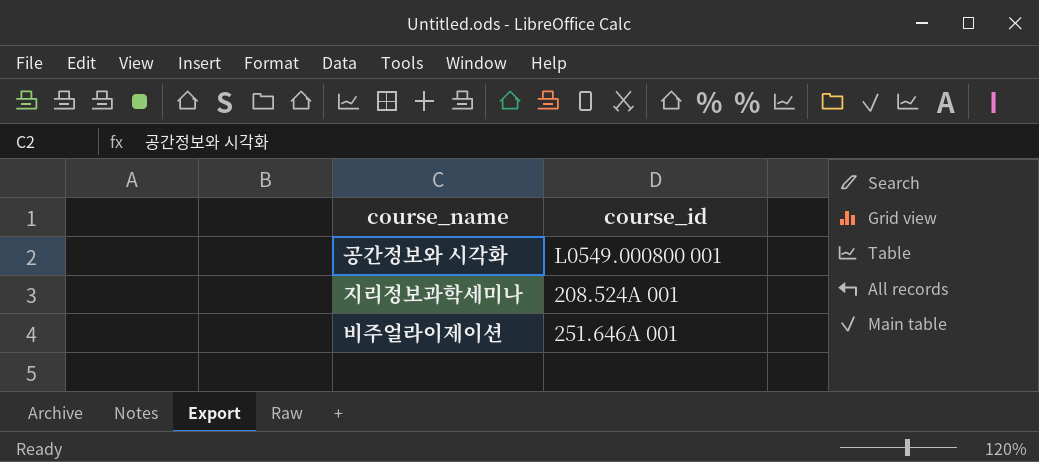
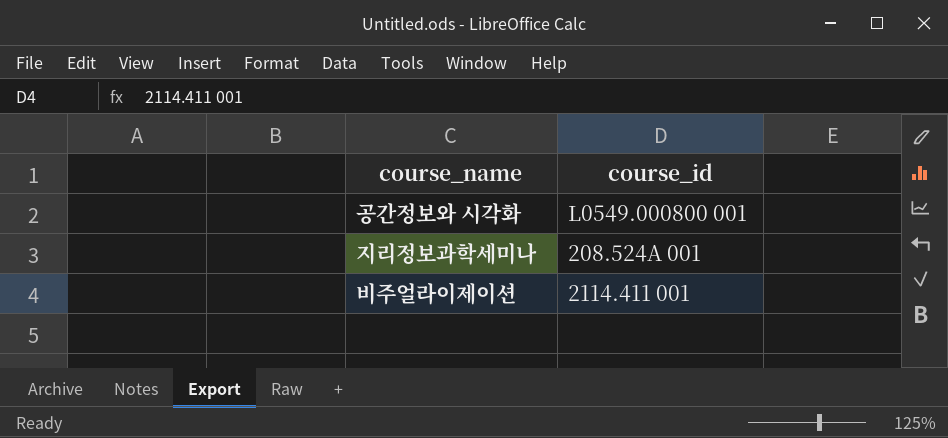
비주얼라이제이션 | course_id: 251.646A 001 -> 2114.411 001

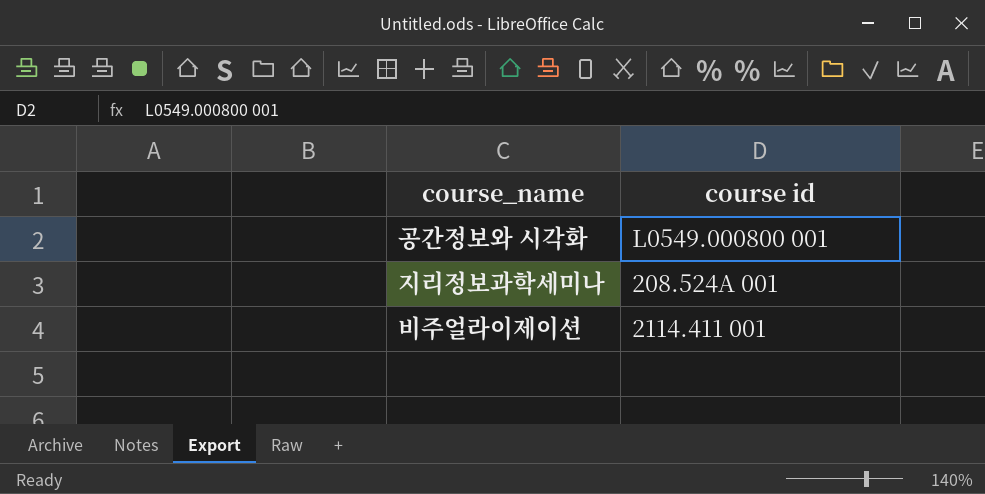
column name: course_id -> course id

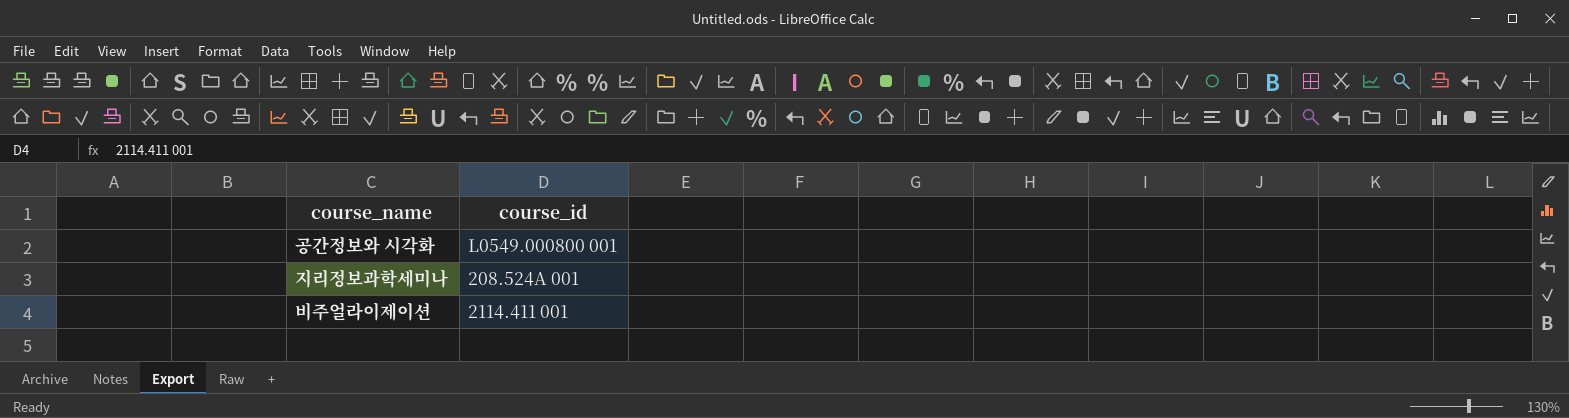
column name: course id -> course_id

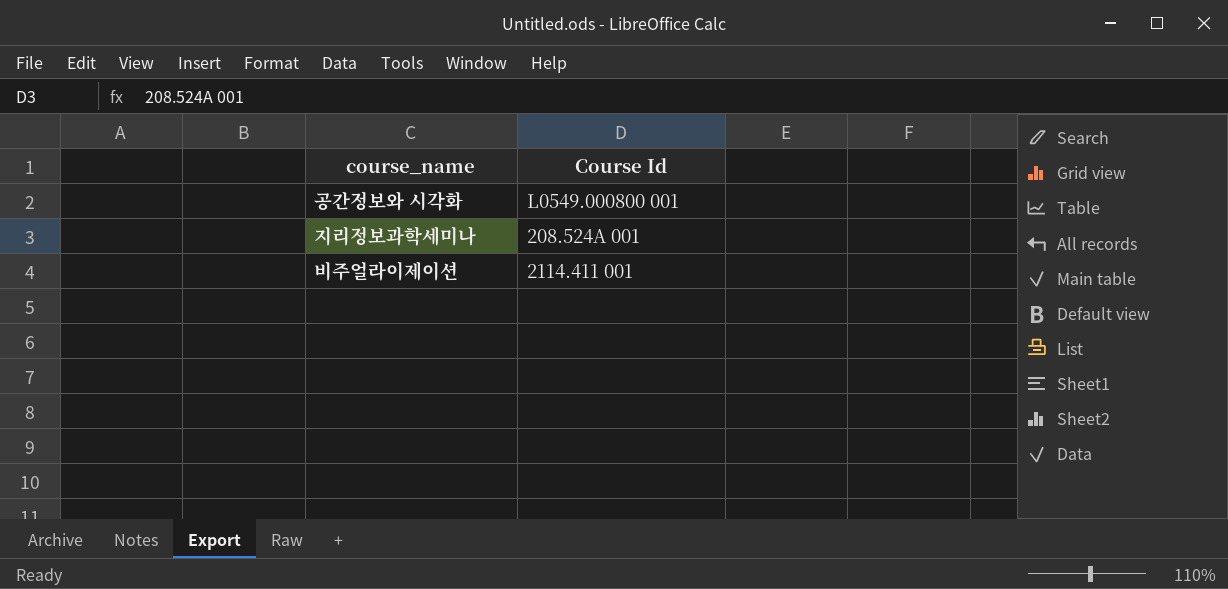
column name: course_id -> Course Id

